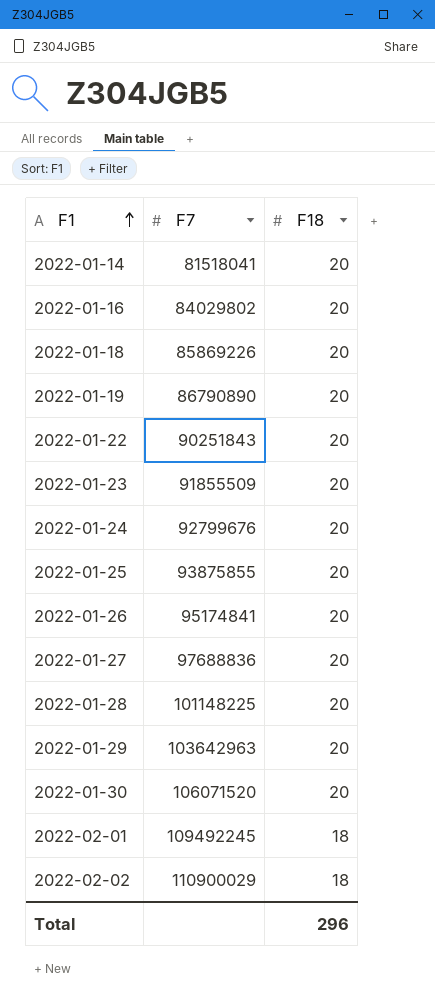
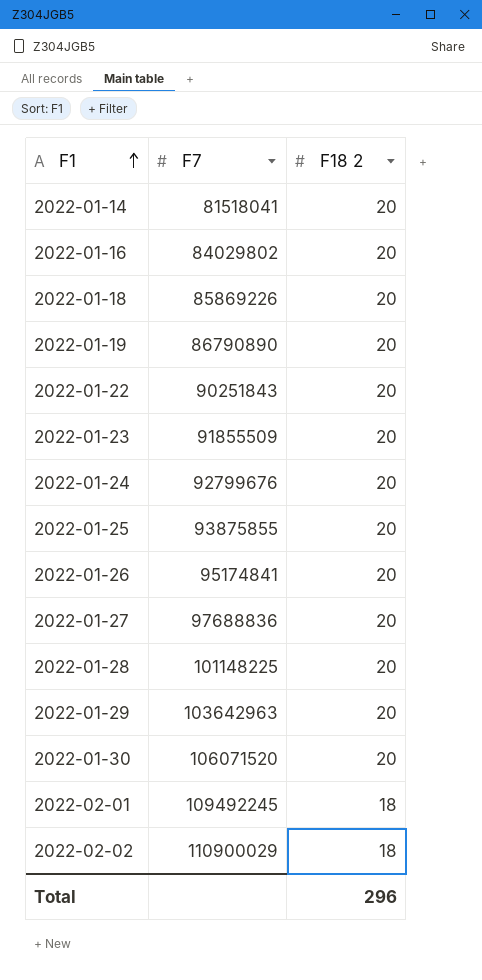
column name: F18 -> F18 2

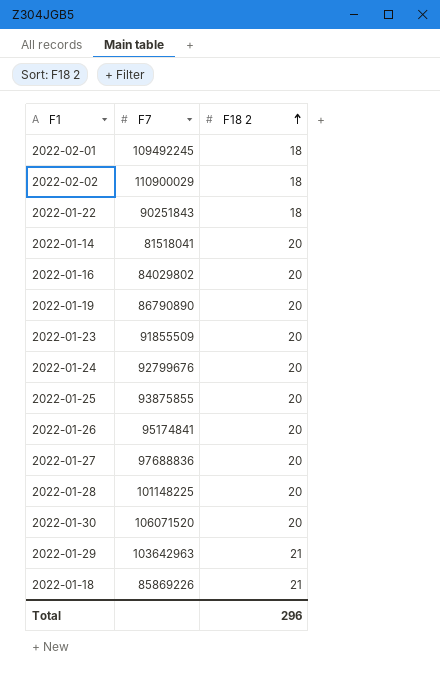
row order: F1 ascending -> F18 2 ascending
2022-01-22 | F18 2: 20 -> 18
2022-01-29 | F18 2: 20 -> 21
2022-01-18 | F18 2: 20 -> 21

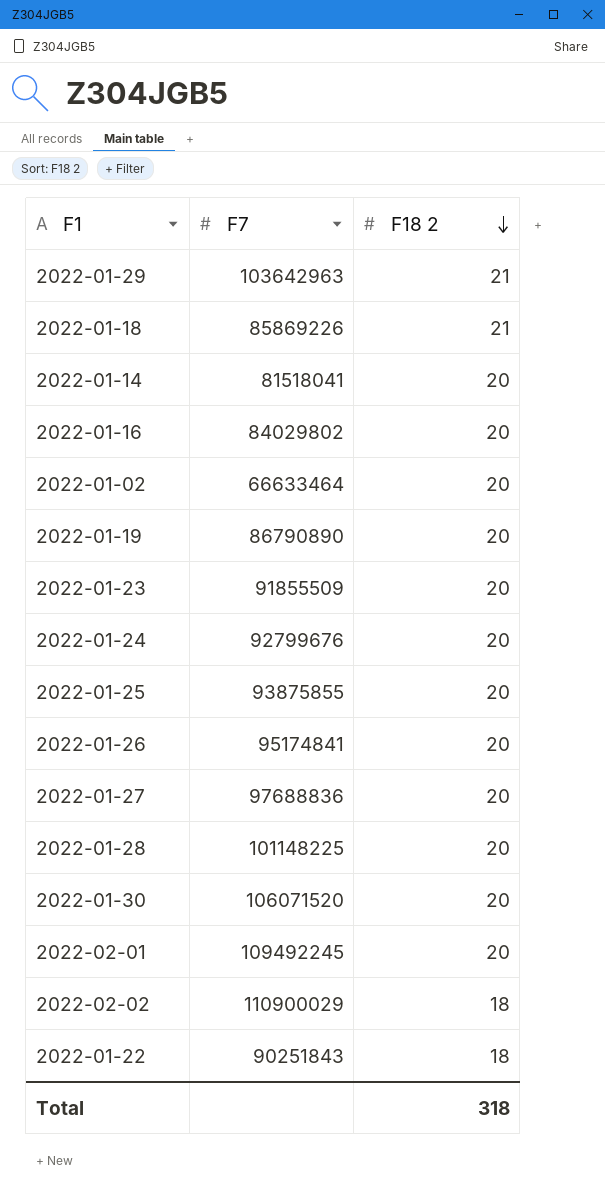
row order: F18 2 ascending -> F18 2 descending
row 2022-01-02: none -> 66633464 | 20
2022-02-01 | F18 2: 18 -> 20
Total | F18 2: 296 -> 318

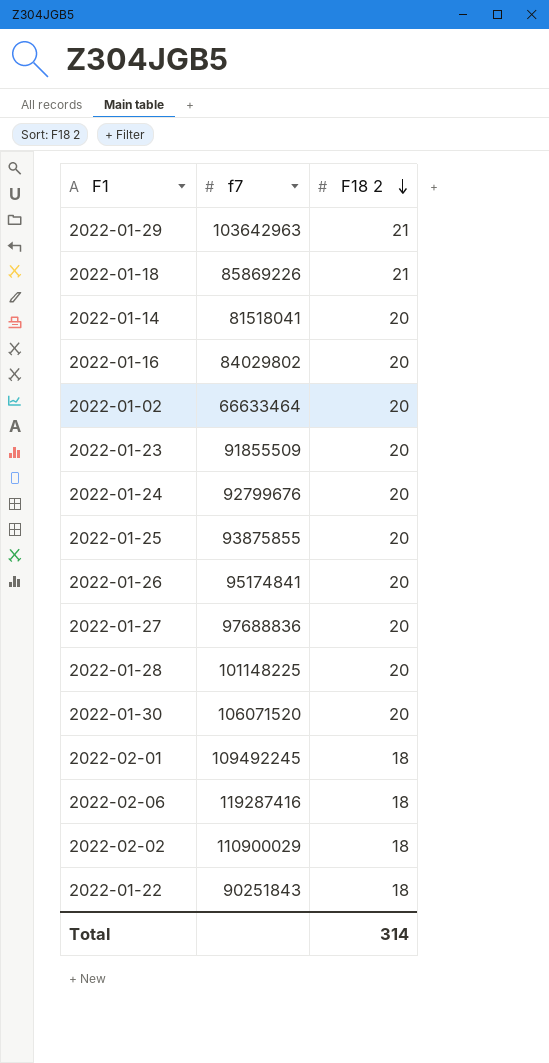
column name: F7 -> f7
row 2022-01-19: 86790890 | 20 -> none
2022-02-01 | F18 2: 20 -> 18
row 2022-02-06: none -> 119287416 | 18
Total | F18 2: 318 -> 314

